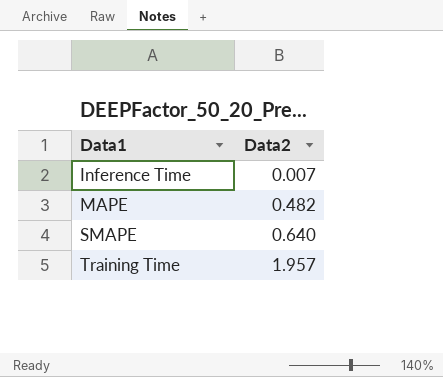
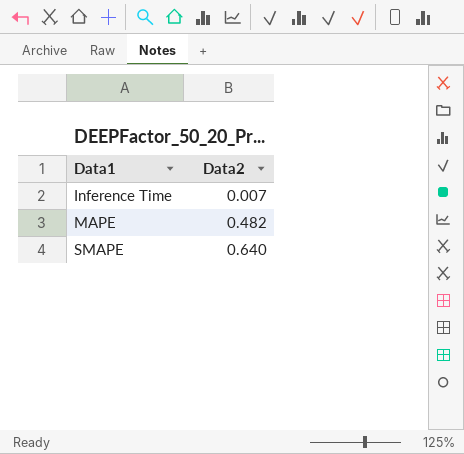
row Training Time: 1.957 -> none

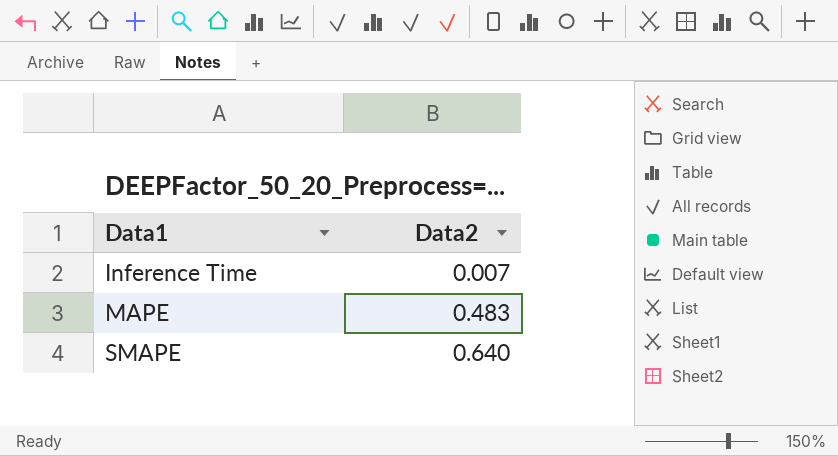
MAPE | Data2: 0.482 -> 0.483

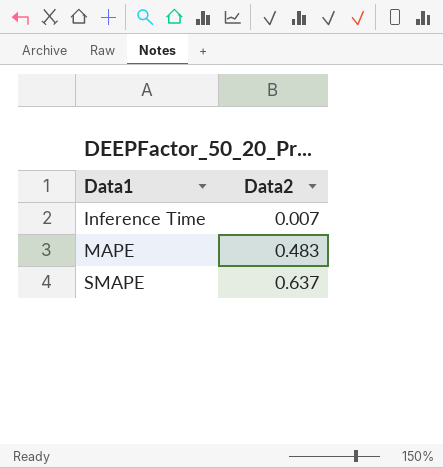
SMAPE | Data2: 0.640 -> 0.637

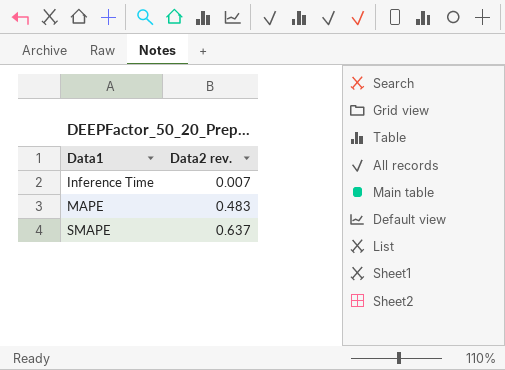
column name: Data2 -> Data2 rev.

